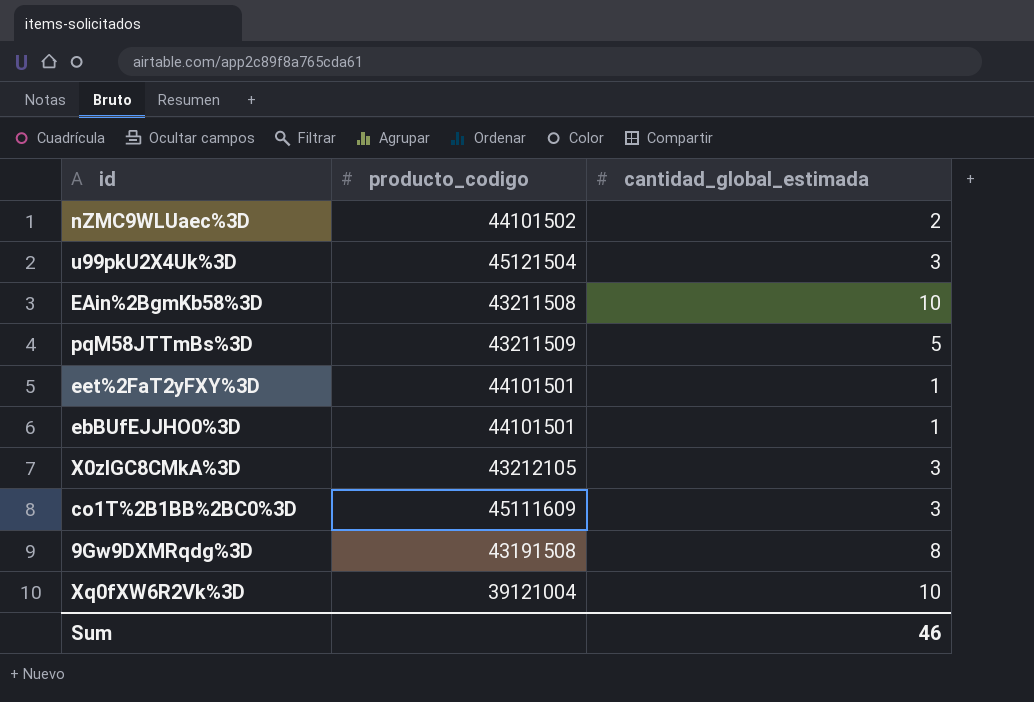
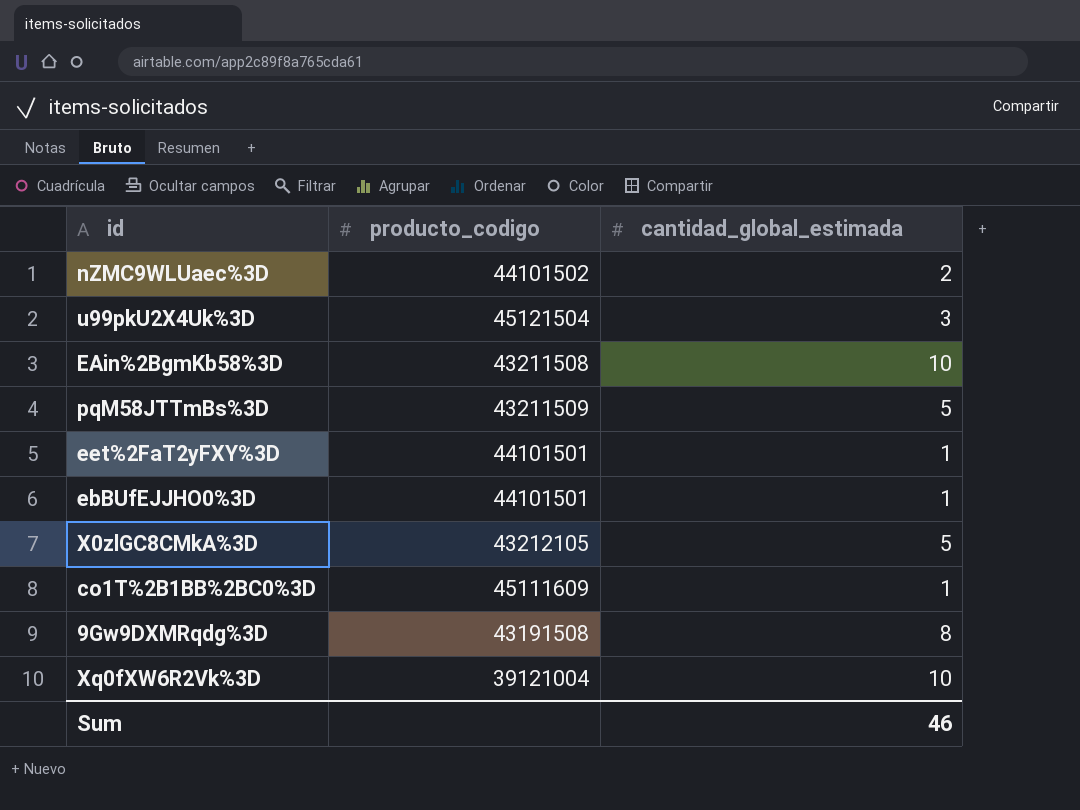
X0zlGC8CMkA%3D | cantidad_global_estimada: 3 -> 5
co1T%2B1BB%2BC0%3D | cantidad_global_estimada: 3 -> 1

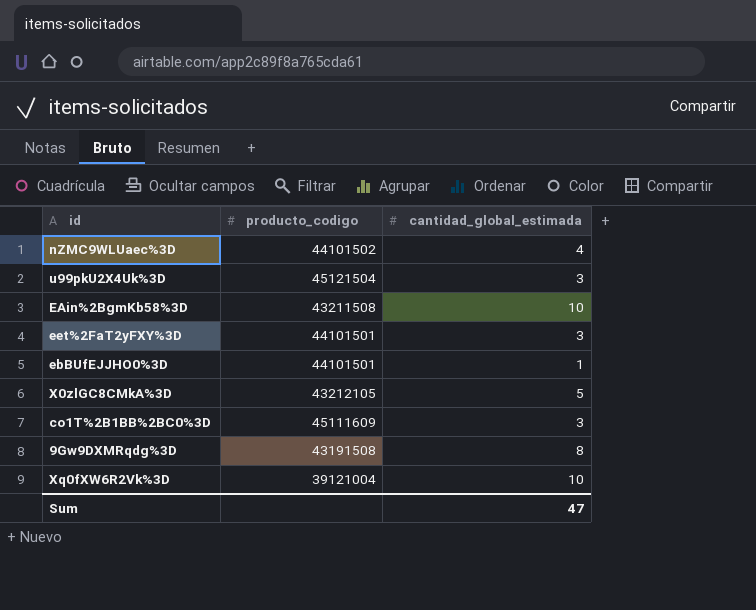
row pqM58JTTmBs%3D: 43211509 | 5 -> none
nZMC9WLUaec%3D | cantidad_global_estimada: 2 -> 4
eet%2FaT2yFXY%3D | cantidad_global_estimada: 1 -> 3
co1T%2B1BB%2BC0%3D | cantidad_global_estimada: 1 -> 3
Sum | cantidad_global_estimada: 46 -> 47

